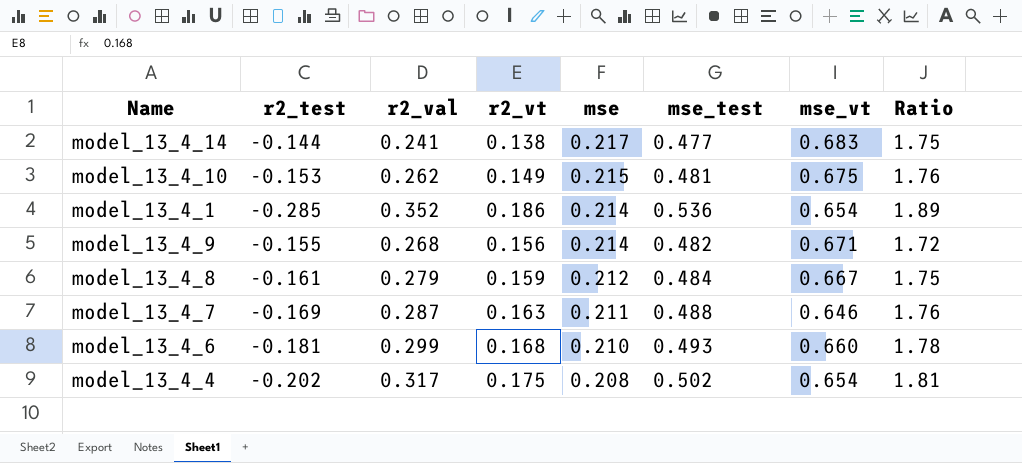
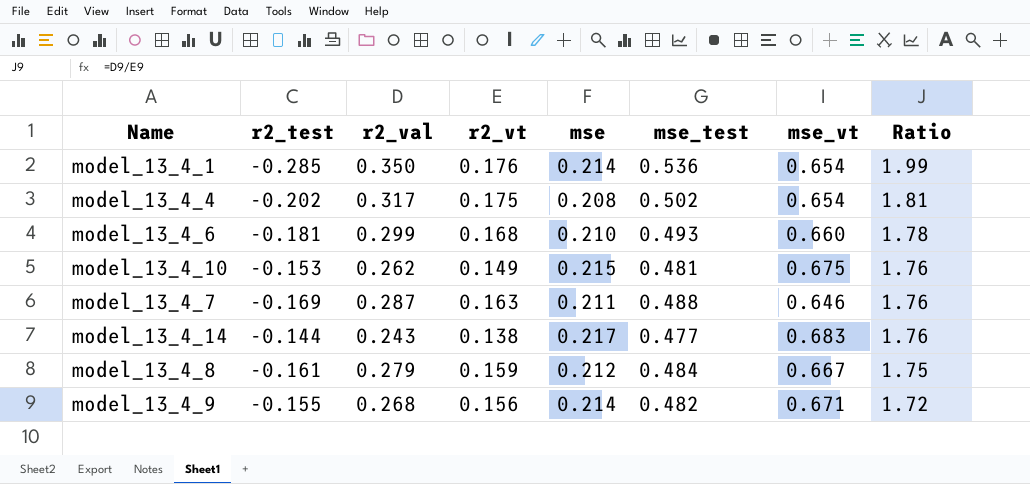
row order: mse descending -> Ratio descending
model_13_4_1 | r2_val: 0.352 -> 0.350
model_13_4_1 | r2_vt: 0.186 -> 0.176
model_13_4_1 | Ratio: 1.89 -> 1.99
model_13_4_14 | r2_val: 0.241 -> 0.243
model_13_4_14 | Ratio: 1.75 -> 1.76

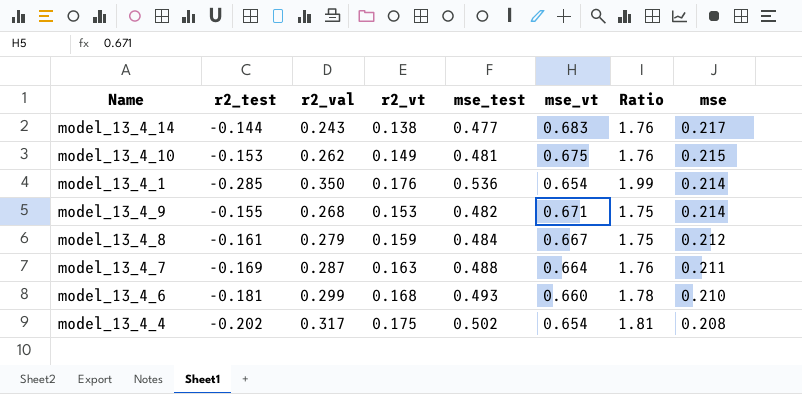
row order: Ratio descending -> mse descending
column mse | position: 5 -> 8
model_13_4_9 | r2_vt: 0.156 -> 0.153
model_13_4_9 | Ratio: 1.72 -> 1.75
model_13_4_7 | mse_vt: 0.646 -> 0.664

